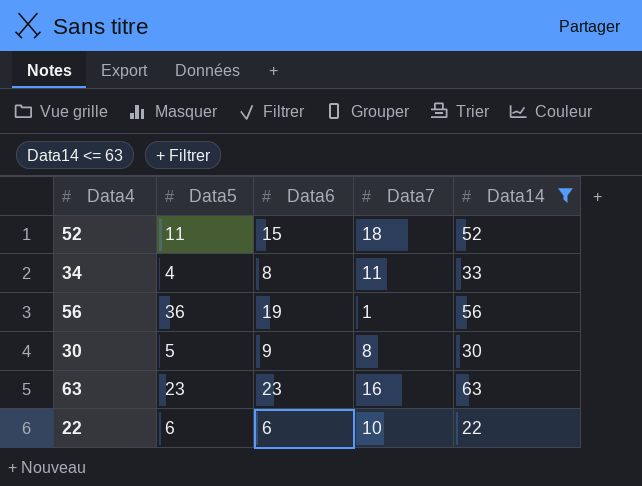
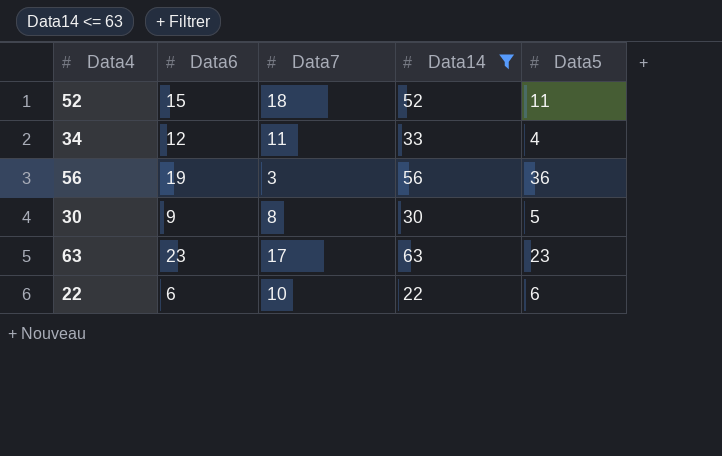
column Data5 | position: 2 -> 5
34 | Data6: 8 -> 12
56 | Data7: 1 -> 3
63 | Data7: 16 -> 17

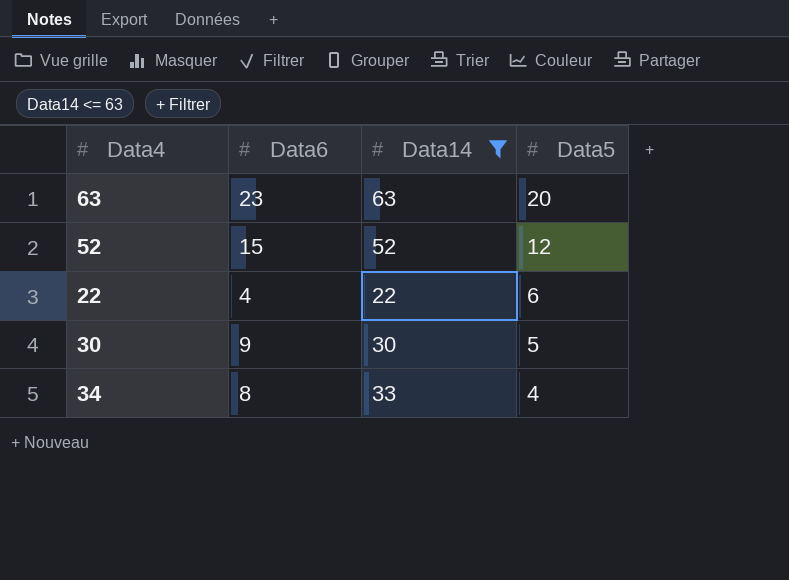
row order: none -> Data5 descending
column Data7 | position: 3 -> none
row 56: 19 | 3 | 56 | 36 -> none
63 | Data5: 23 -> 20
52 | Data5: 11 -> 12
22 | Data6: 6 -> 4
34 | Data6: 12 -> 8

